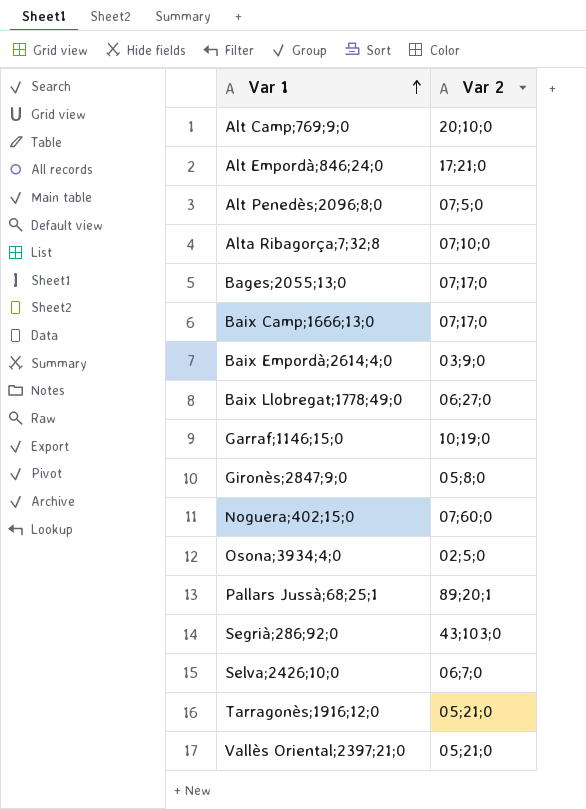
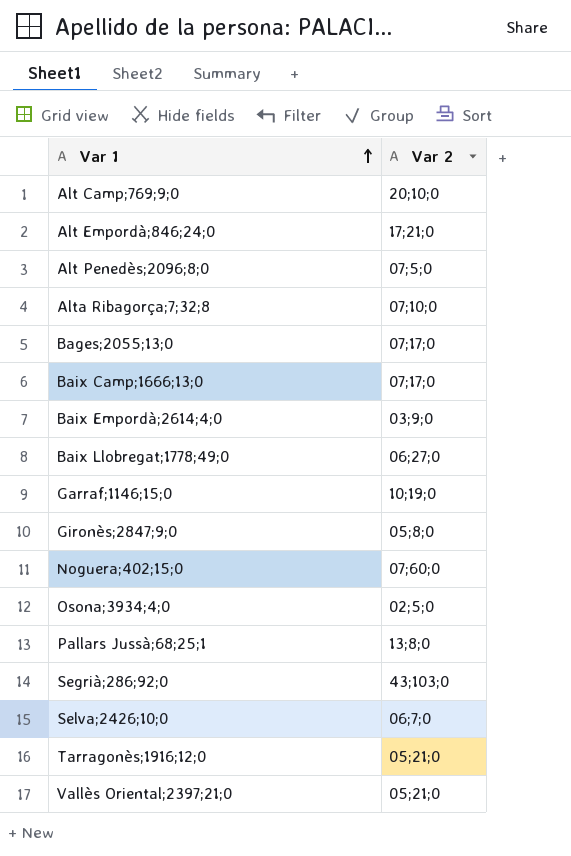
Pallars Jussà;68;25;1 | Var 2: 89;20;1 -> 13;8;0

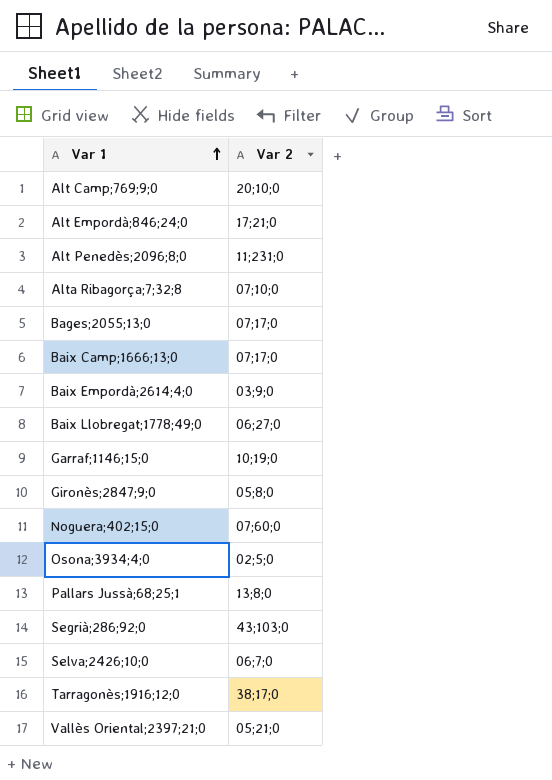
Alt Penedès;2096;8;0 | Var 2: 07;5;0 -> 11;231;0
Tarragonès;1916;12;0 | Var 2: 05;21;0 -> 38;17;0

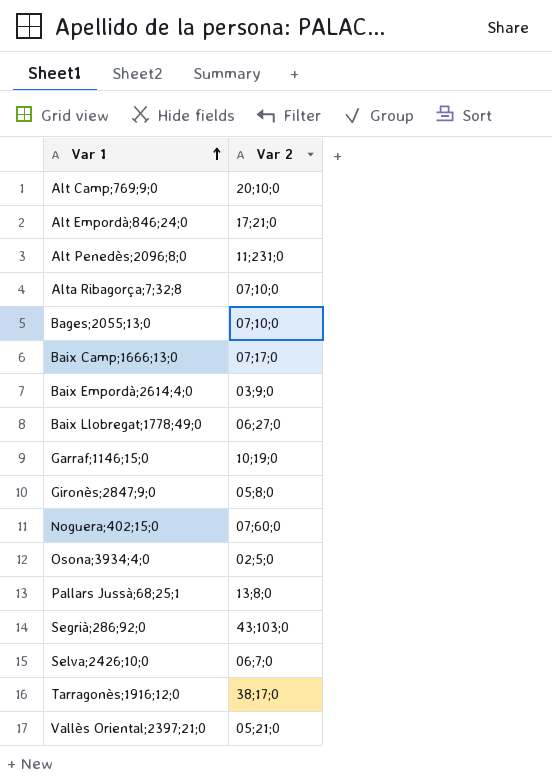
Bages;2055;13;0 | Var 2: 07;17;0 -> 07;10;0

